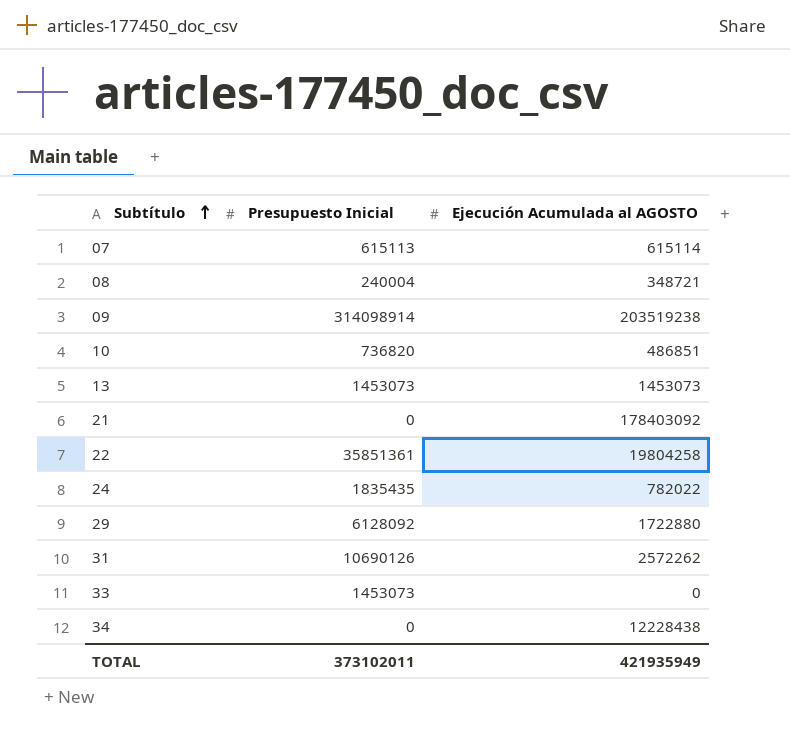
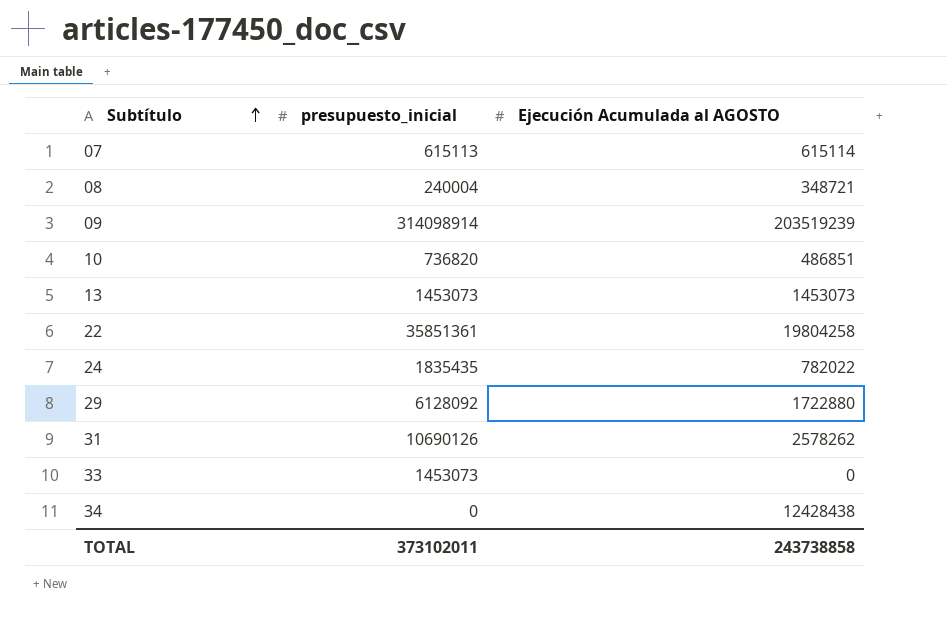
column name: Presupuesto Inicial -> presupuesto_inicial
row 21: 0 | 178403092 -> none
09 | Ejecución Acumulada al AGOSTO: 203519238 -> 203519239
31 | Ejecución Acumulada al AGOSTO: 2572262 -> 2578262
34 | Ejecución Acumulada al AGOSTO: 12228438 -> 12428438
TOTAL | Ejecución Acumulada al AGOSTO: 421935949 -> 243738858

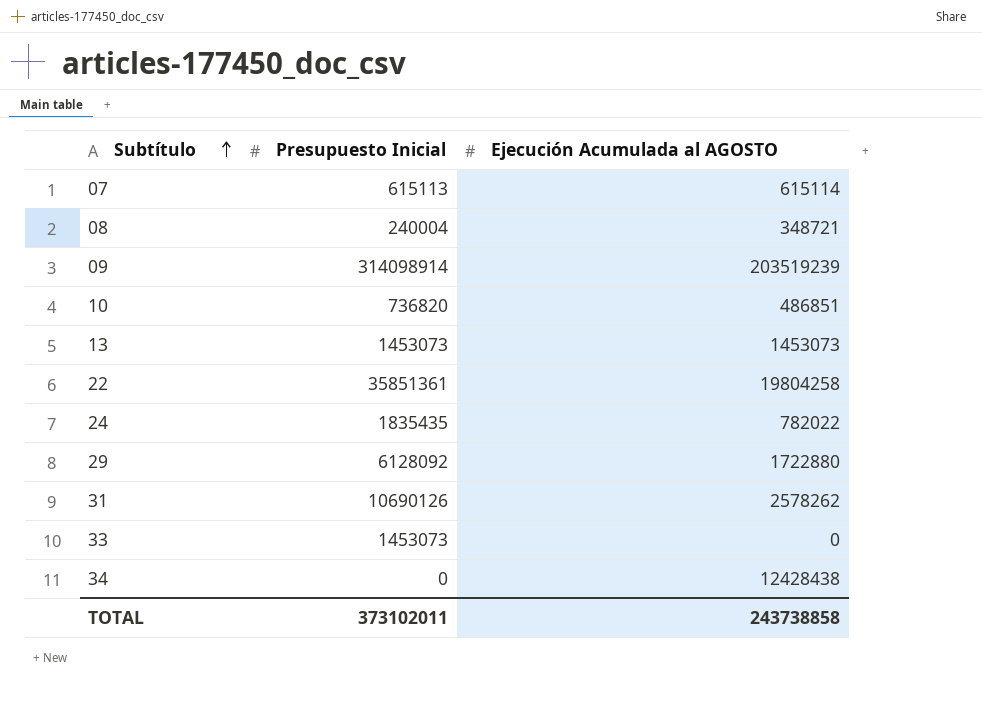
column name: presupuesto_inicial -> Presupuesto Inicial

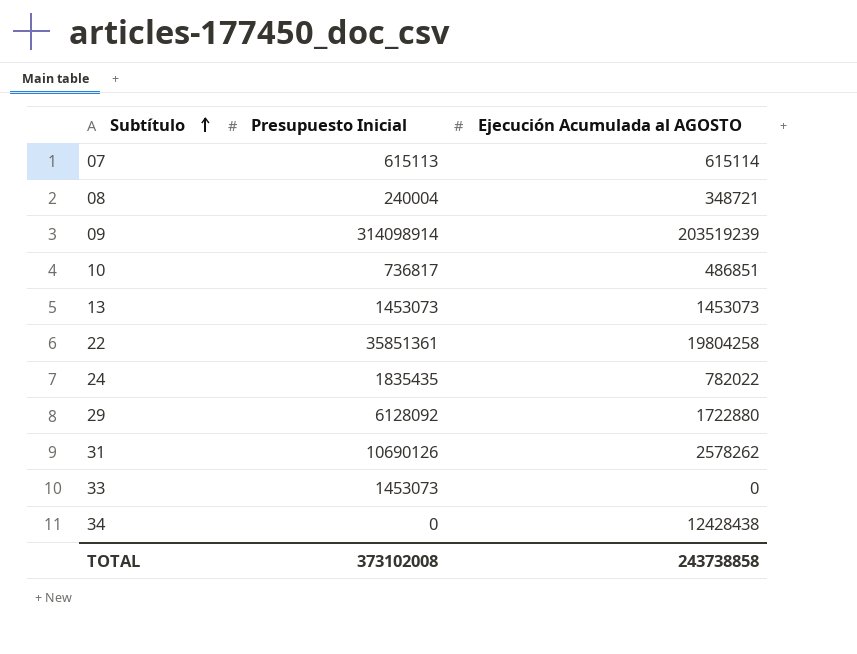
10 | Presupuesto Inicial: 736820 -> 736817
TOTAL | Presupuesto Inicial: 373102011 -> 373102008

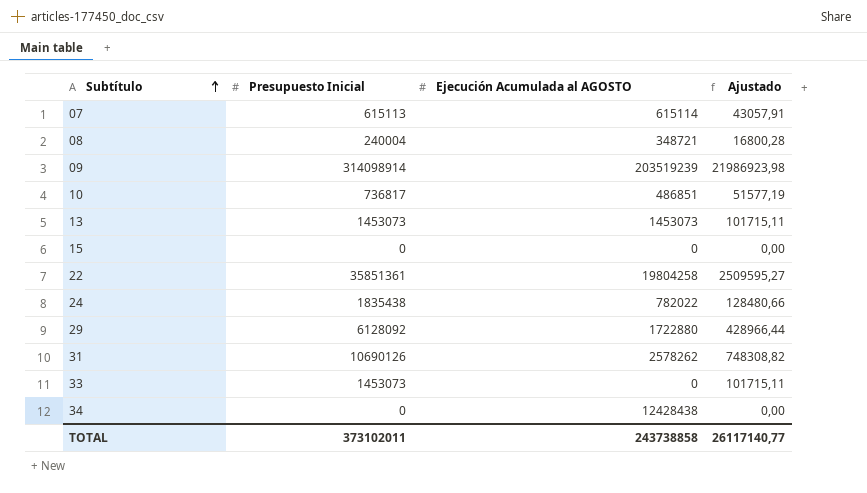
column Ajustado | formula: none -> [Presupuesto Inicial] * 0,07
row 15: none -> 0 | 0 | 0,00
24 | Presupuesto Inicial: 1835435 -> 1835438
TOTAL | Presupuesto Inicial: 373102008 -> 373102011

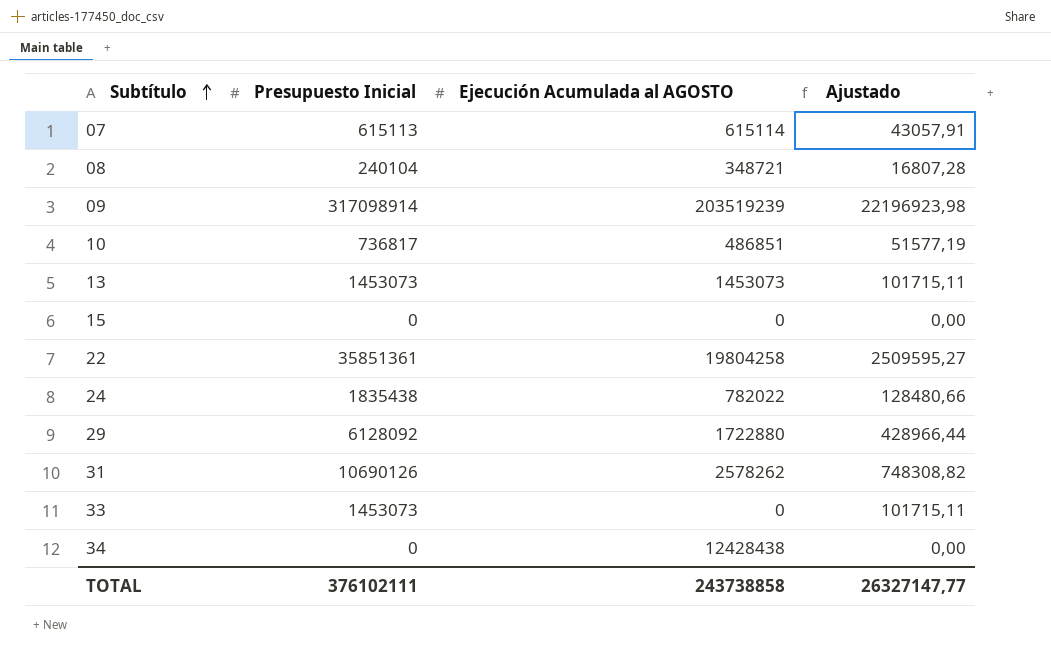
08 | Presupuesto Inicial: 240004 -> 240104
08 | Ajustado: 16800,28 -> 16807,28
09 | Presupuesto Inicial: 314098914 -> 317098914
09 | Ajustado: 21986923,98 -> 22196923,98
TOTAL | Presupuesto Inicial: 373102011 -> 376102111
TOTAL | Ajustado: 26117140,77 -> 26327147,77

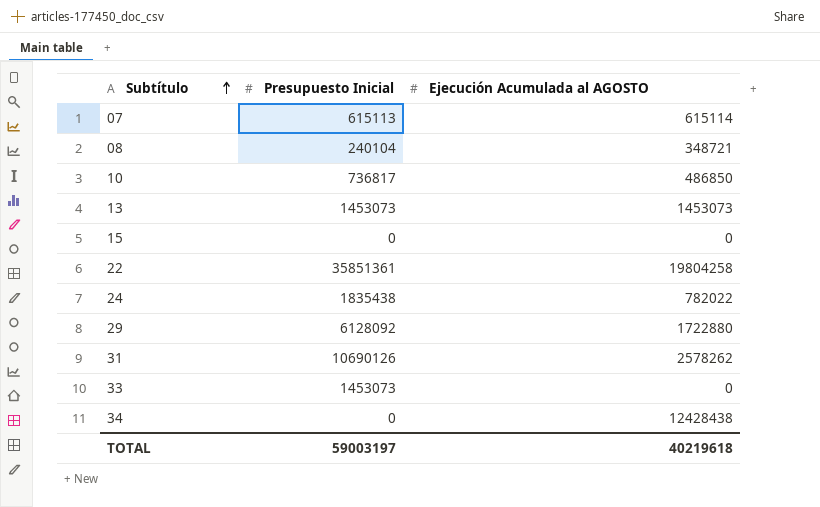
column Ajustado | formula: [Presupuesto Inicial] * 0,07 -> none
row 09: 317098914 | 203519239 | 22196923,98 -> none
10 | Ejecución Acumulada al AGOSTO: 486851 -> 486850
TOTAL | Presupuesto Inicial: 376102111 -> 59003197
TOTAL | Ejecución Acumulada al AGOSTO: 243738858 -> 40219618

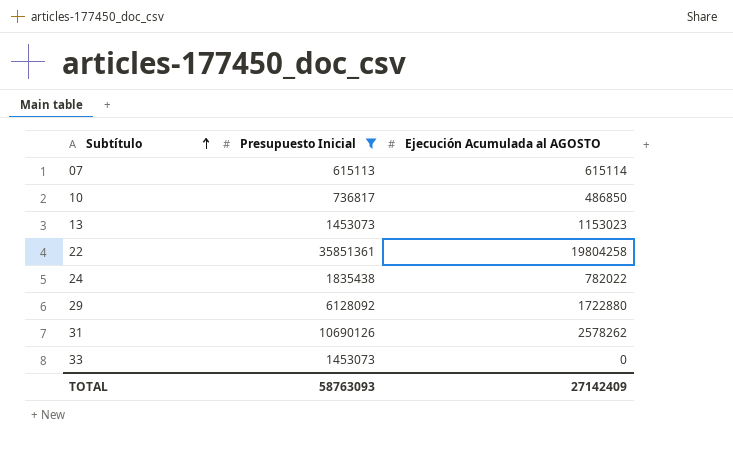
filter: none -> Presupuesto Inicial >= 615113
13 | Ejecución Acumulada al AGOSTO: 1453073 -> 1153023
TOTAL | Presupuesto Inicial: 59003197 -> 58763093
TOTAL | Ejecución Acumulada al AGOSTO: 40219618 -> 27142409

